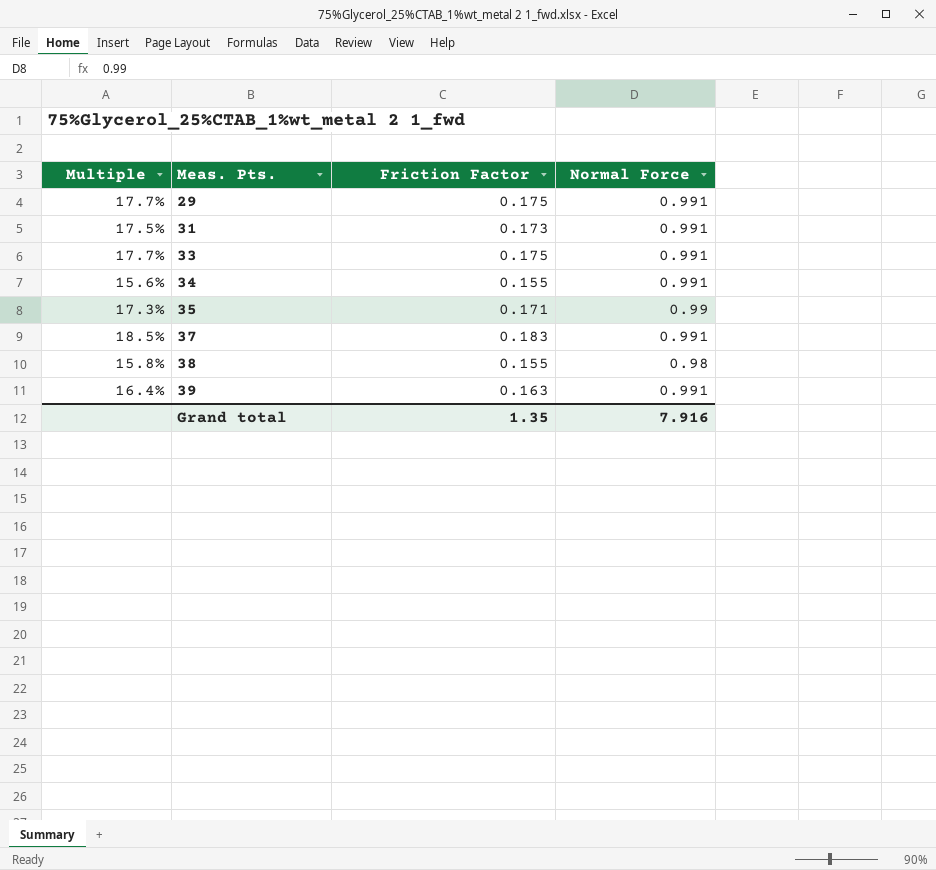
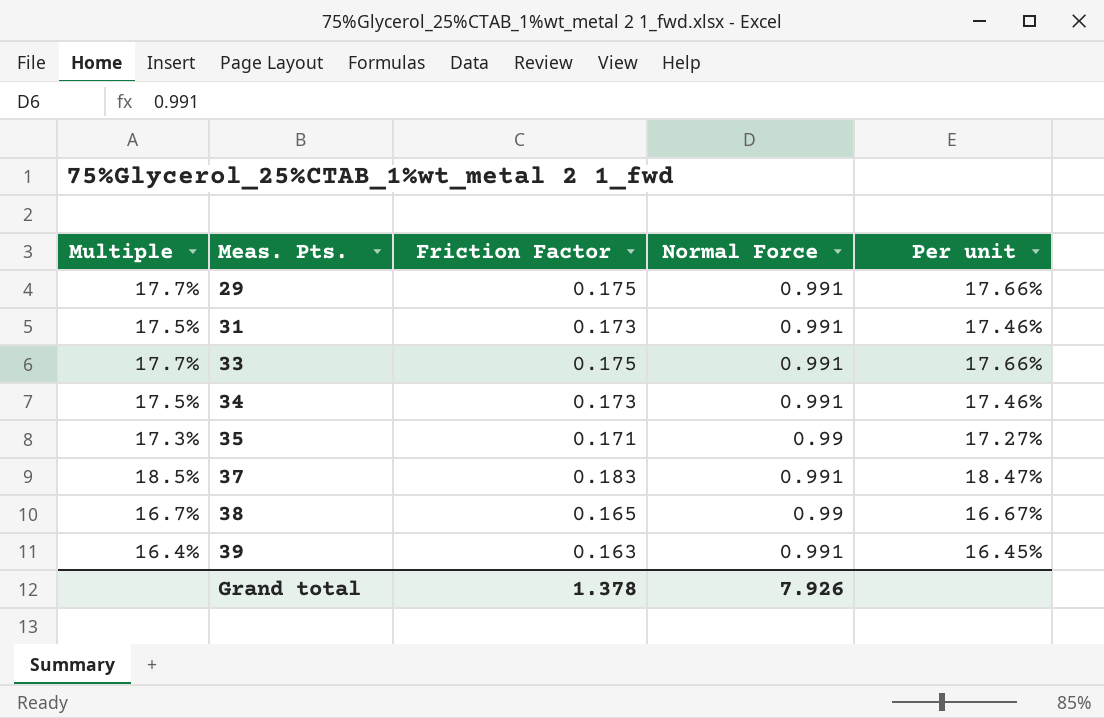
column Per unit | formula: none -> [Friction Factor] / [Normal Force]
34 | Multiple: 15.6% -> 17.5%
34 | Friction Factor: 0.155 -> 0.173
38 | Multiple: 15.8% -> 16.7%
38 | Friction Factor: 0.155 -> 0.165
38 | Normal Force: 0.98 -> 0.99
Grand total | Friction Factor: 1.35 -> 1.378
Grand total | Normal Force: 7.916 -> 7.926

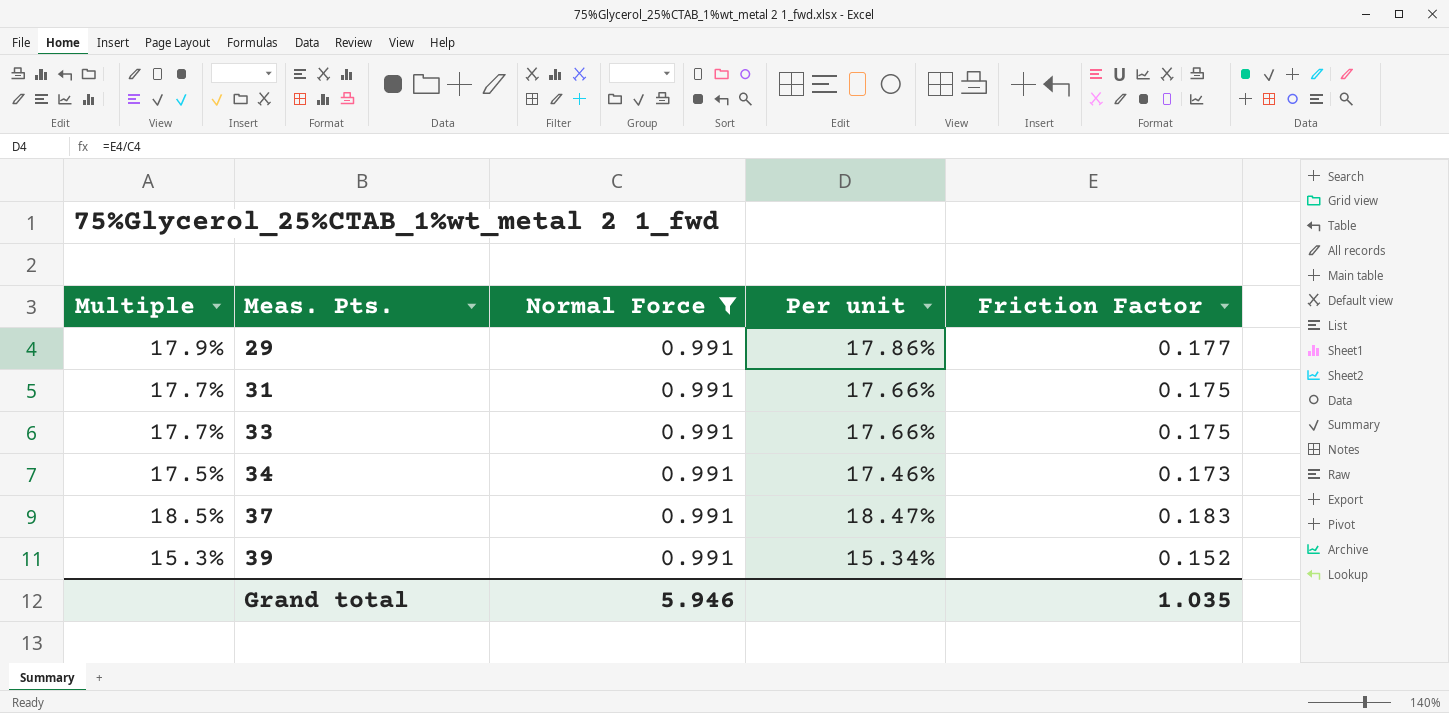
filter: none -> Normal Force = 0.991
column Friction Factor | position: 3 -> 5
29 | Multiple: 17.7% -> 17.9%
29 | Per unit: 17.66% -> 17.86%
29 | Friction Factor: 0.175 -> 0.177
31 | Multiple: 17.5% -> 17.7%
31 | Per unit: 17.46% -> 17.66%
31 | Friction Factor: 0.173 -> 0.175
39 | Multiple: 16.4% -> 15.3%
39 | Per unit: 16.45% -> 15.34%
39 | Friction Factor: 0.163 -> 0.152
Grand total | Normal Force: 7.926 -> 5.946
Grand total | Friction Factor: 1.378 -> 1.035

